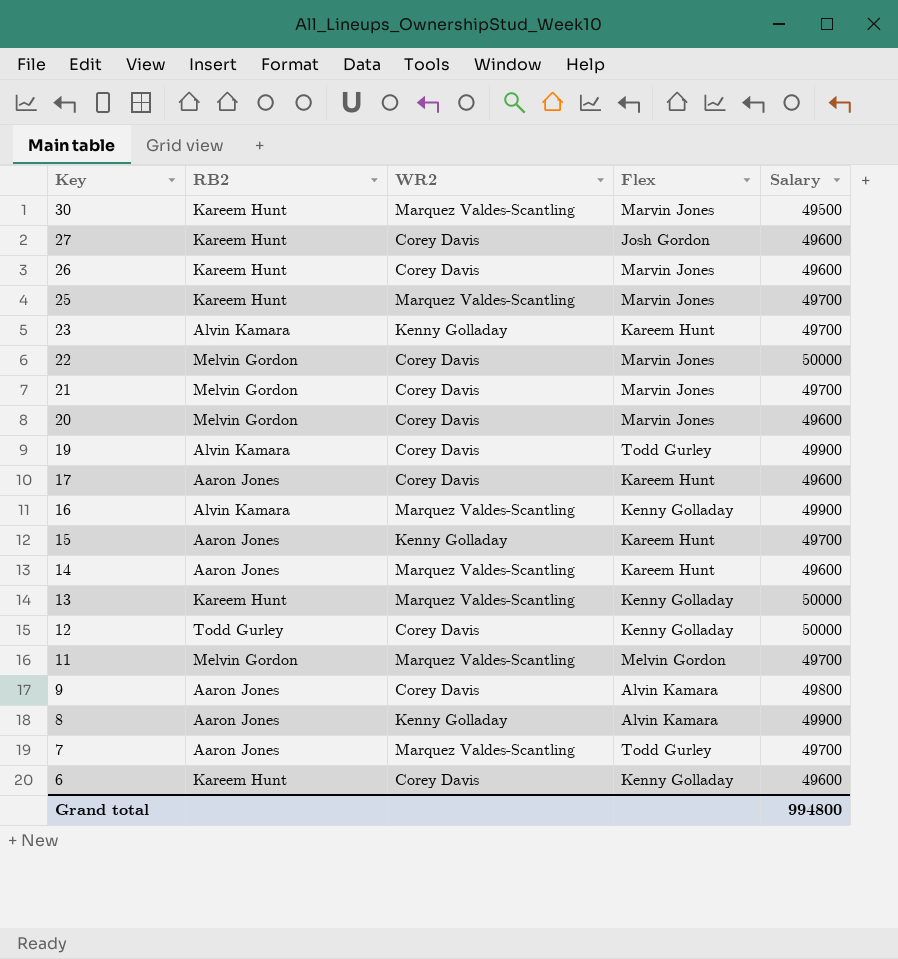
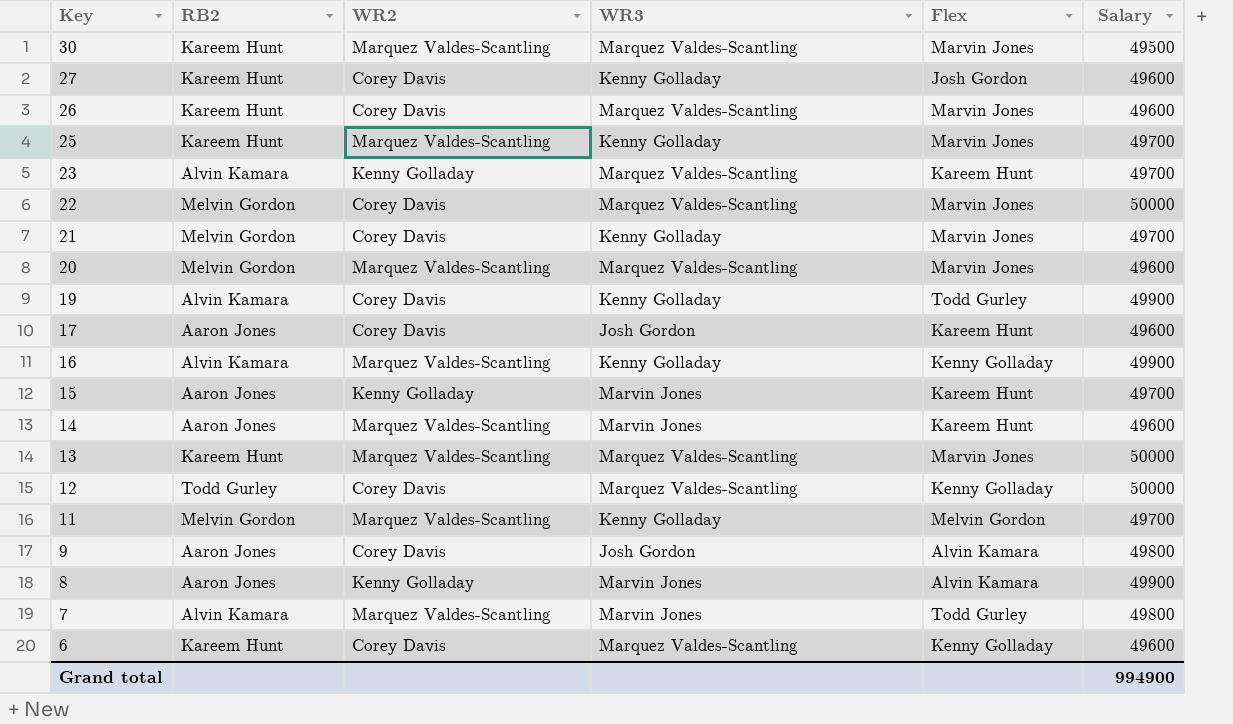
column WR3 | position: none -> 4
20 | WR2: Corey Davis -> Marquez Valdes-Scantling
13 | Flex: Kenny Golladay -> Marvin Jones
7 | RB2: Aaron Jones -> Alvin Kamara
7 | Salary: 49700 -> 49800
Grand total | Salary: 994800 -> 994900

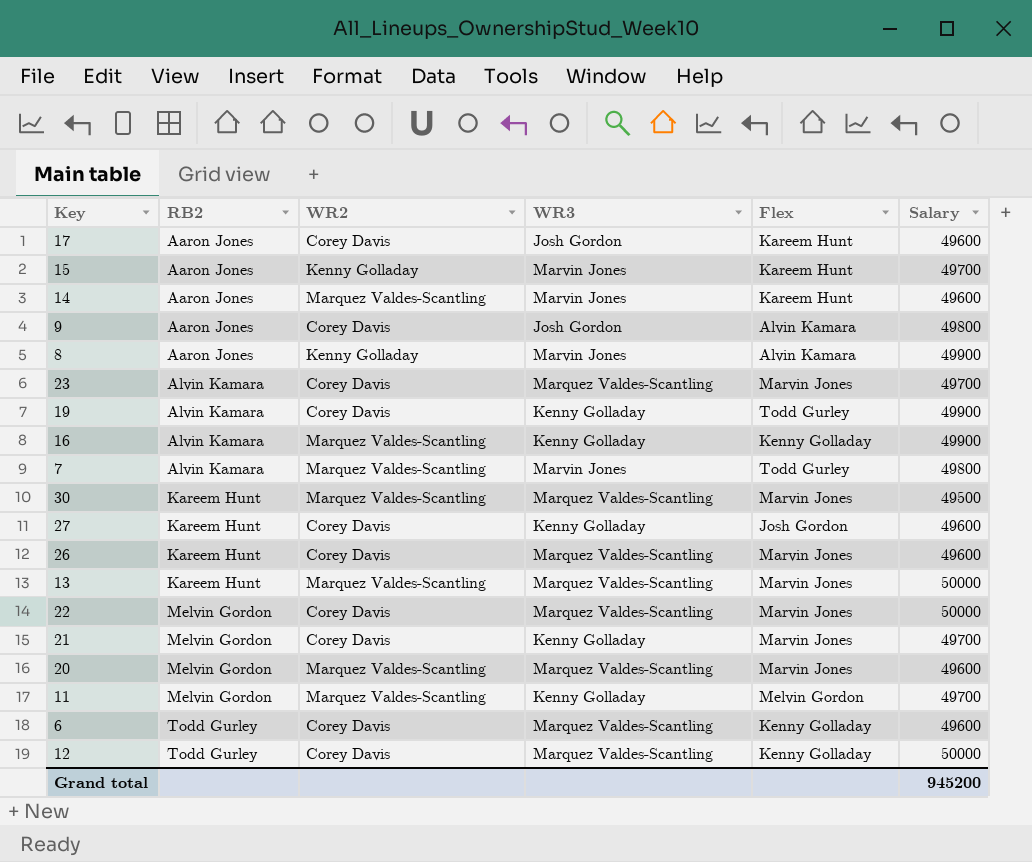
row order: Key descending -> RB2 ascending
row 25: Kareem Hunt | Marquez Valdes-Scantling | Kenny Golladay | Marvin Jones | 49700 -> none
23 | WR2: Kenny Golladay -> Corey Davis
23 | Flex: Kareem Hunt -> Marvin Jones
6 | RB2: Kareem Hunt -> Todd Gurley
Grand total | Salary: 994900 -> 945200

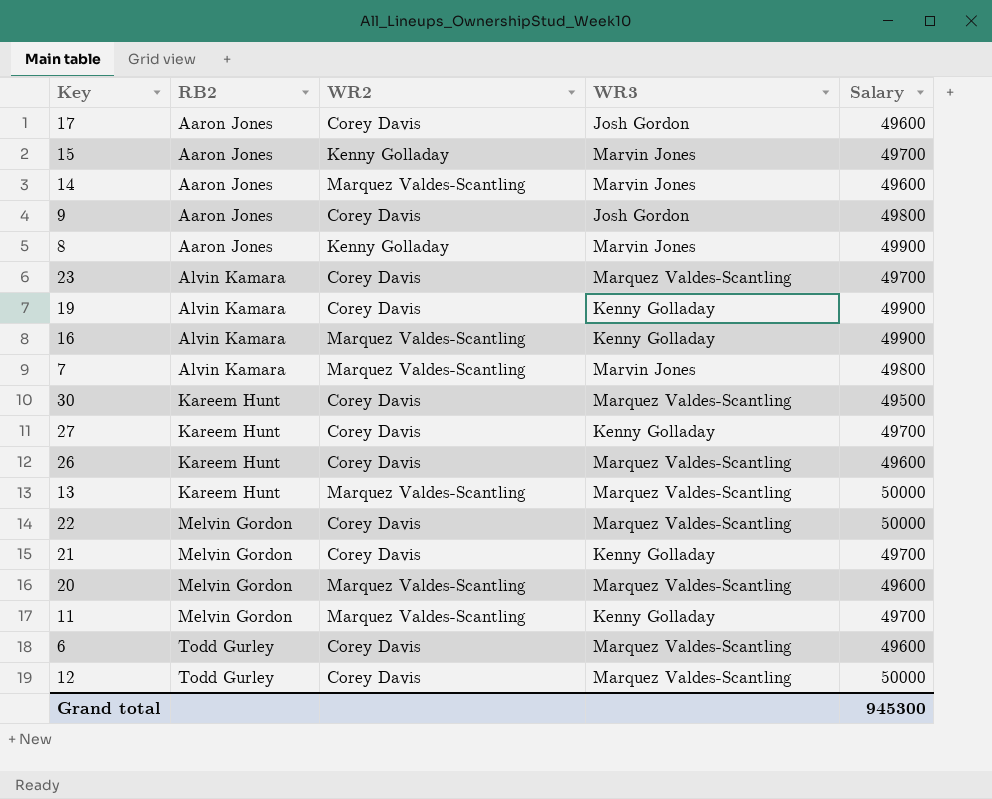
column Flex | position: 5 -> none
30 | WR2: Marquez Valdes-Scantling -> Corey Davis
27 | Salary: 49600 -> 49700
Grand total | Salary: 945200 -> 945300

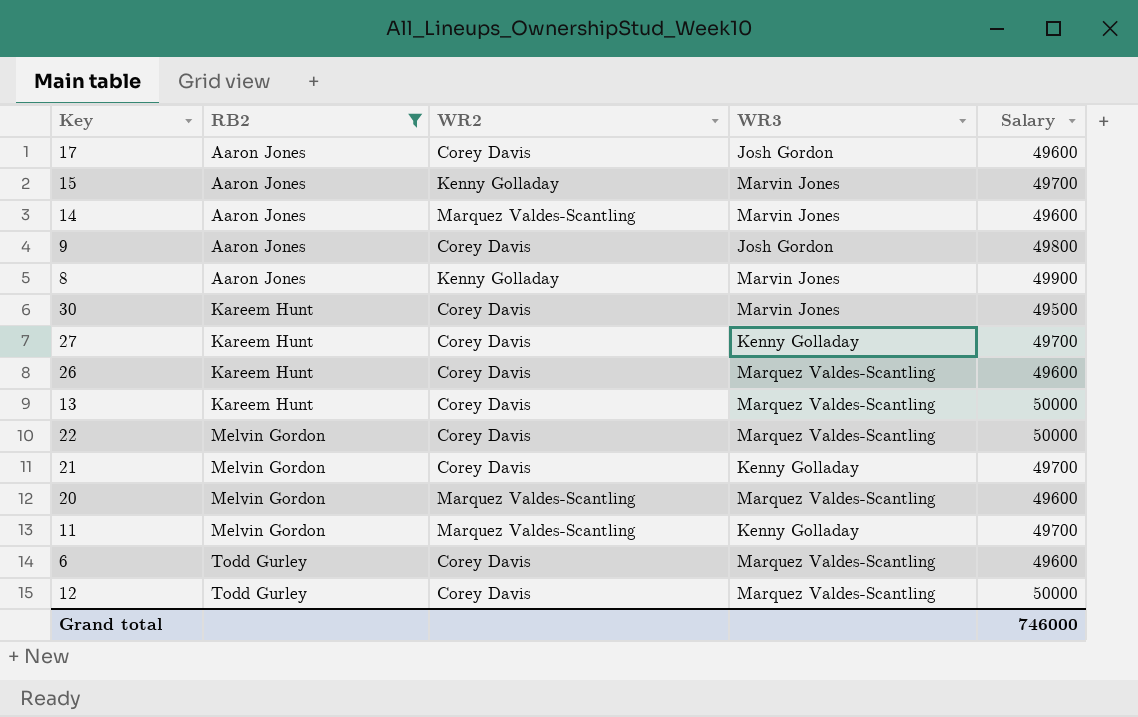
filter: none -> RB2 != Alvin Kamara
30 | WR3: Marquez Valdes-Scantling -> Marvin Jones
13 | WR2: Marquez Valdes-Scantling -> Corey Davis
Grand total | Salary: 945300 -> 746000

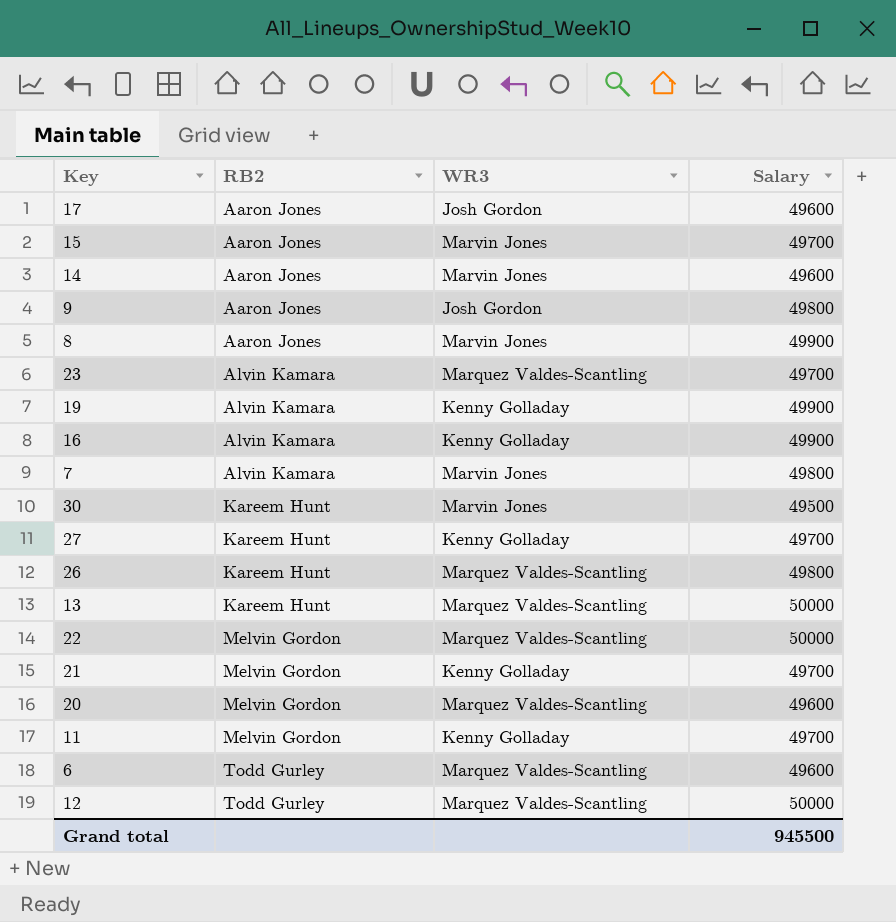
filter: RB2 != Alvin Kamara -> none
column WR2 | position: 3 -> none
26 | Salary: 49600 -> 49800
Grand total | Salary: 746000 -> 945500

